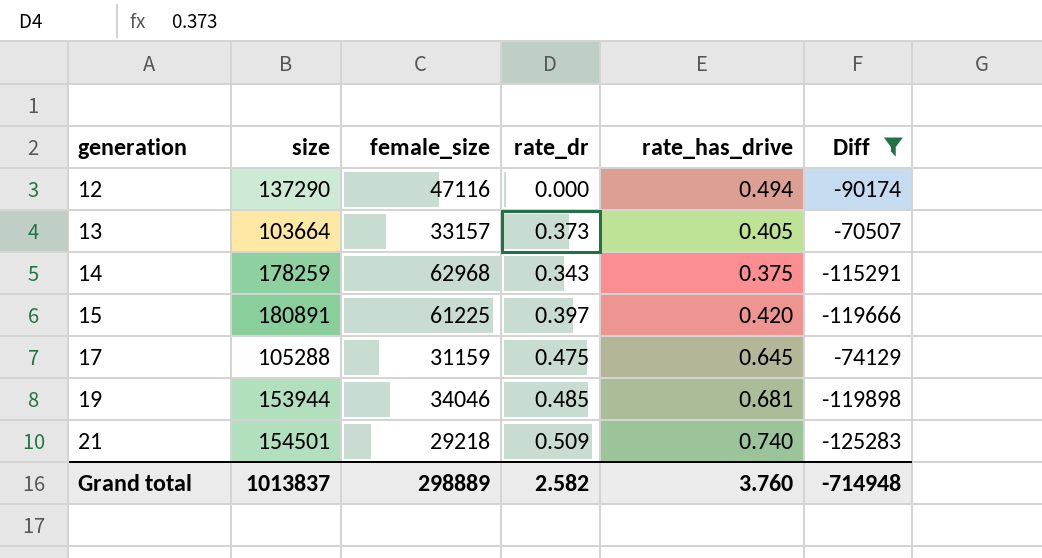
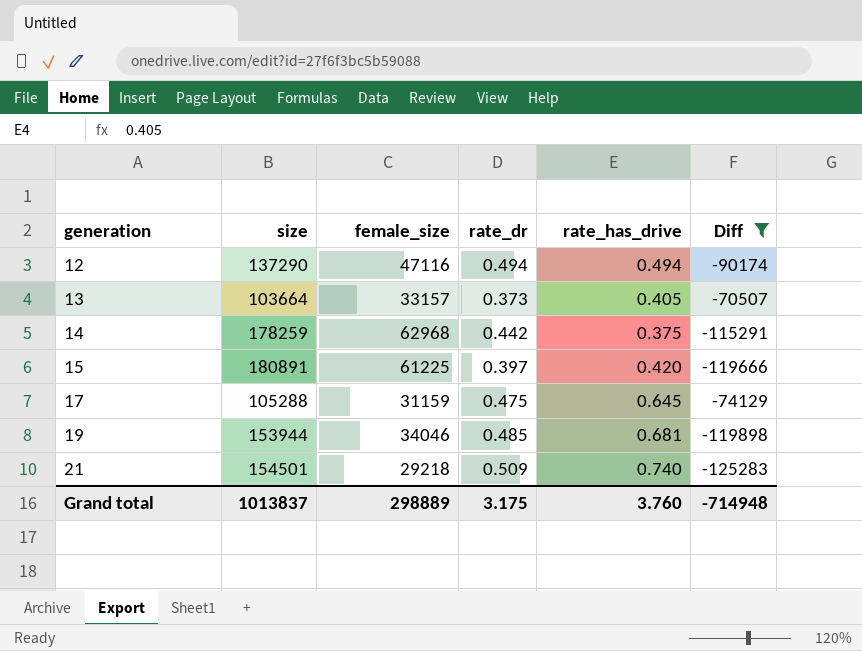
12 | rate_dr: 0.000 -> 0.494
14 | rate_dr: 0.343 -> 0.442
Grand total | rate_dr: 2.582 -> 3.175

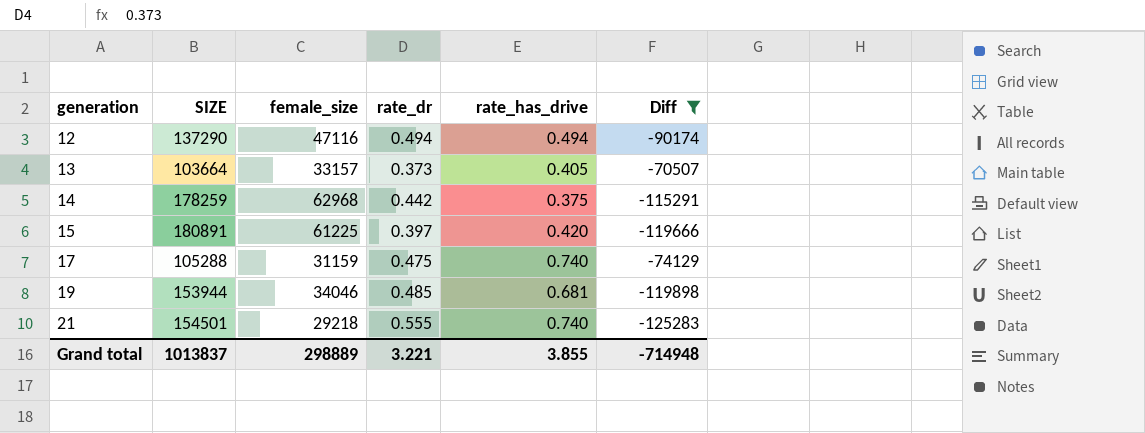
column name: size -> SIZE
17 | rate_has_drive: 0.645 -> 0.740
21 | rate_dr: 0.509 -> 0.555
Grand total | rate_dr: 3.175 -> 3.221
Grand total | rate_has_drive: 3.760 -> 3.855

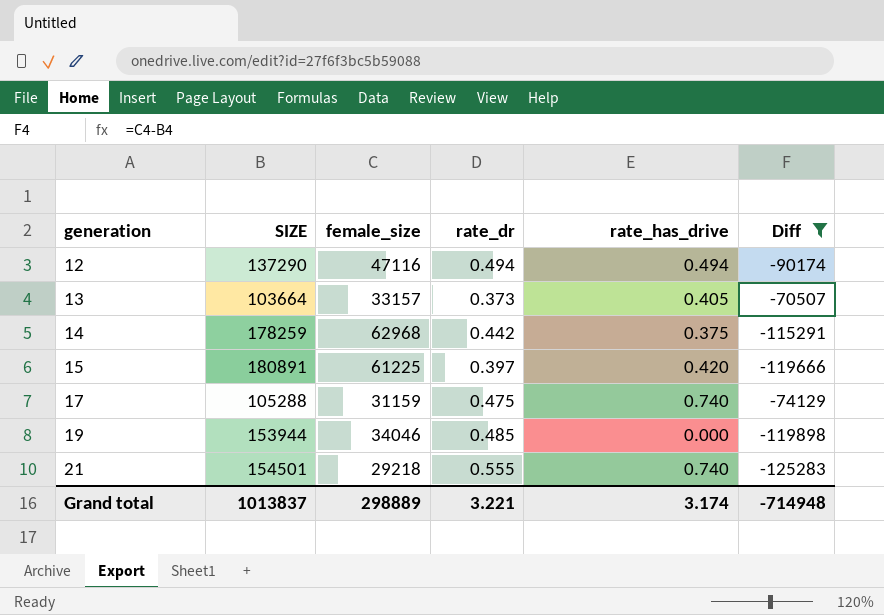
19 | rate_has_drive: 0.681 -> 0.000
Grand total | rate_has_drive: 3.855 -> 3.174

